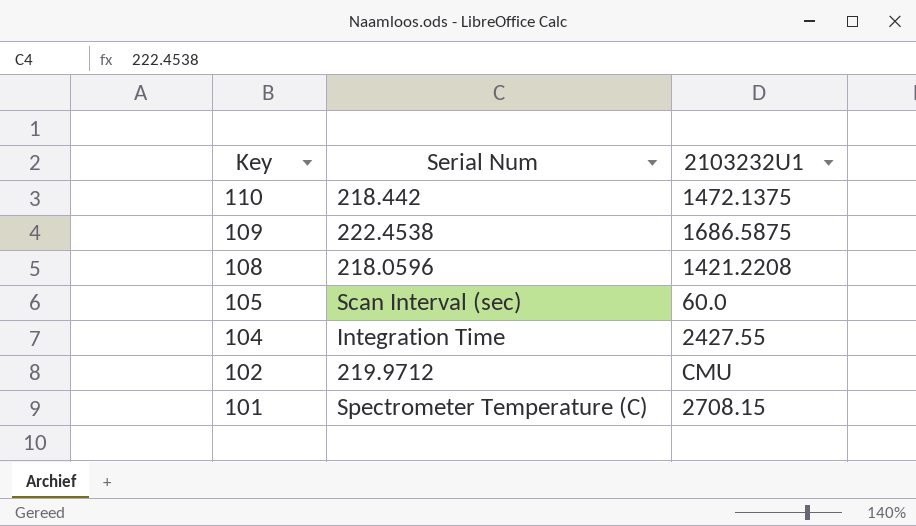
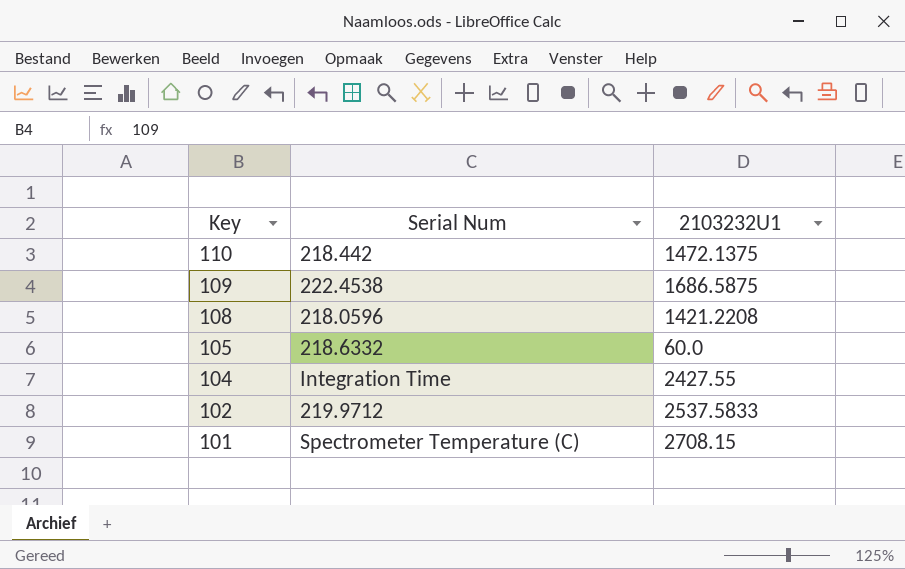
105 | Serial Num: Scan Interval (sec) -> 218.6332
102 | 2103232U1: CMU -> 2537.5833

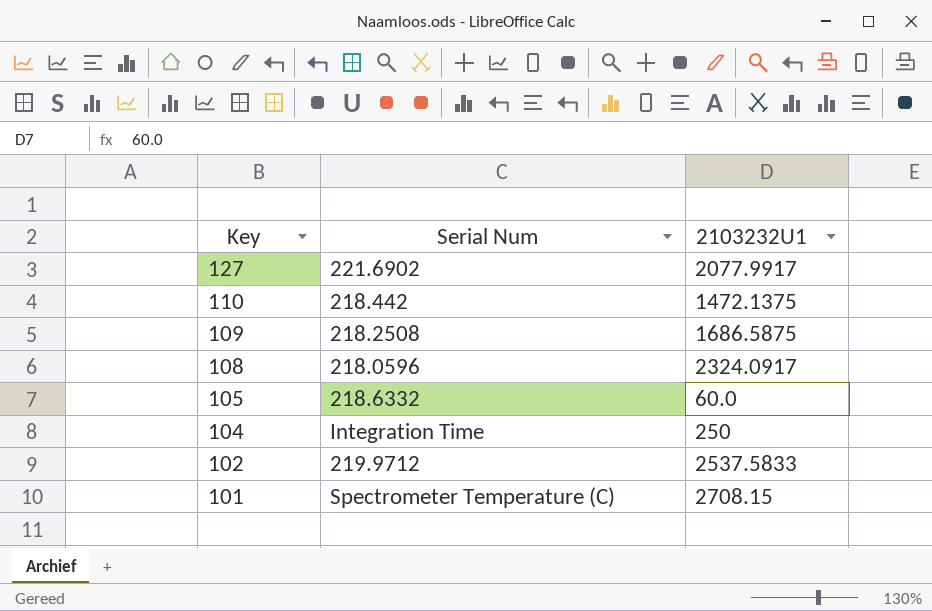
row 127: none -> 221.6902 | 2077.9917
109 | Serial Num: 222.4538 -> 218.2508
108 | 2103232U1: 1421.2208 -> 2324.0917
104 | 2103232U1: 2427.55 -> 250

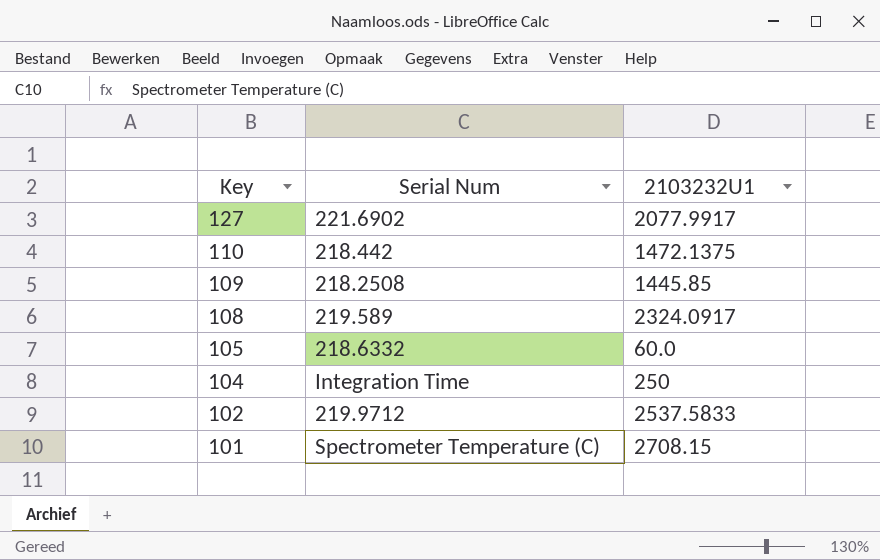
109 | 2103232U1: 1686.5875 -> 1445.85
108 | Serial Num: 218.0596 -> 219.589

